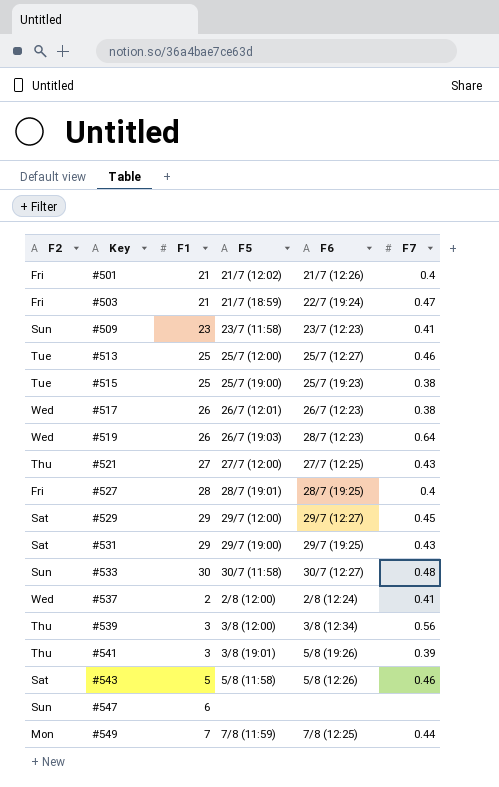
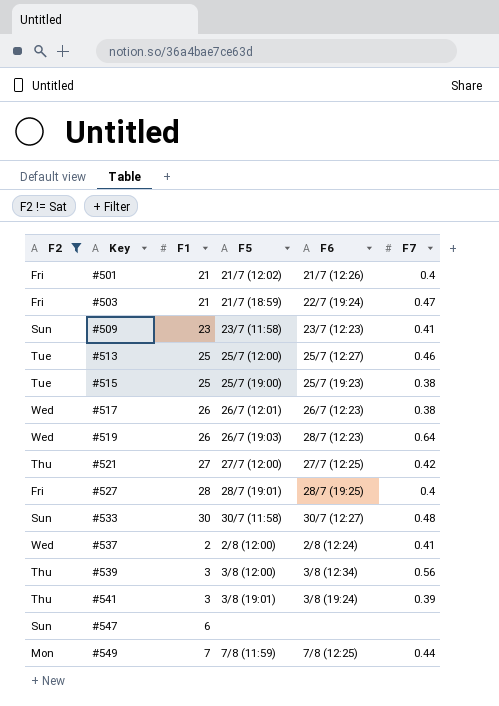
filter: none -> F2 != Sat
#521 | F7: 0.43 -> 0.42
#541 | F6: 5/8 (19:26) -> 3/8 (19:24)

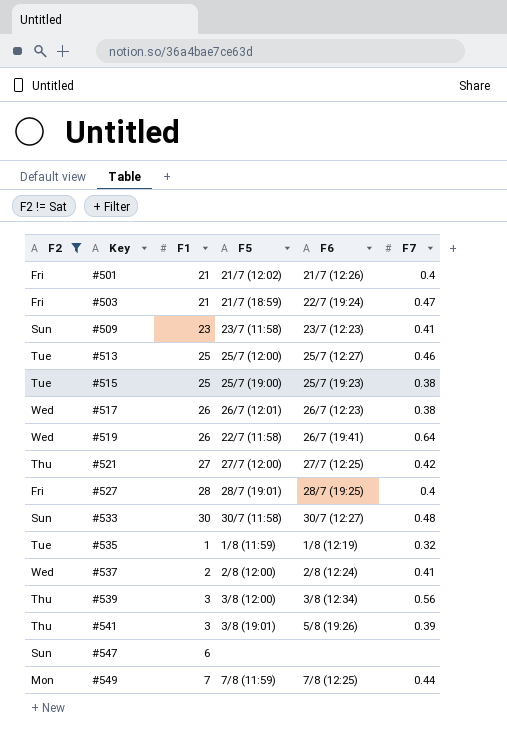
#519 | F5: 26/7 (19:03) -> 22/7 (11:58)
#519 | F6: 28/7 (12:23) -> 26/7 (19:41)
row #535: none -> Tue | 1 | 1/8 (11:59) | 1/8 (12:19) | 0.32
#541 | F6: 3/8 (19:24) -> 5/8 (19:26)

